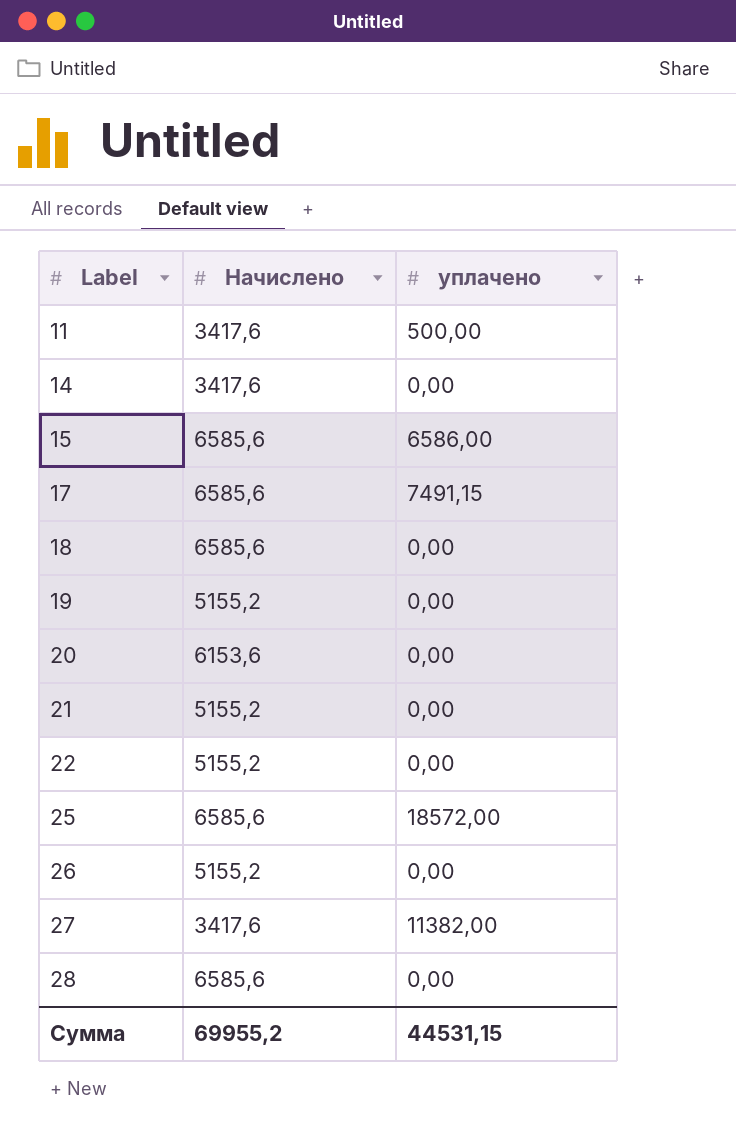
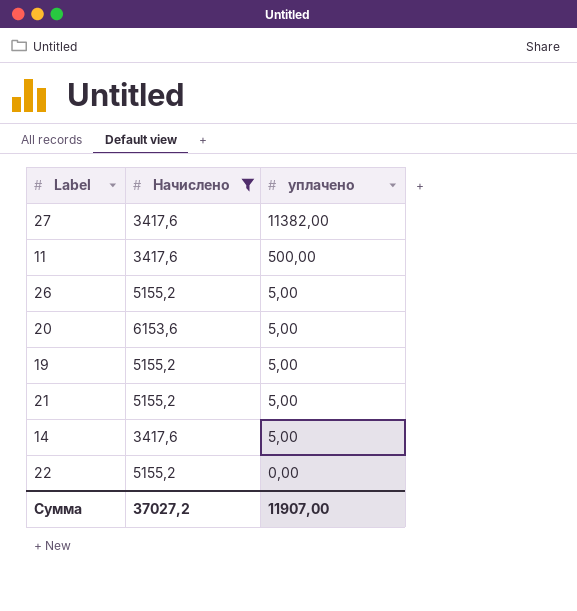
filter: none -> Начислено != 6585,6
row order: Label ascending -> уплачено descending
26 | уплачено: 0,00 -> 5,00
20 | уплачено: 0,00 -> 5,00
19 | уплачено: 0,00 -> 5,00
21 | уплачено: 0,00 -> 5,00
14 | уплачено: 0,00 -> 5,00
Сумма | Начислено: 69955,2 -> 37027,2
Сумма | уплачено: 44531,15 -> 11907,00

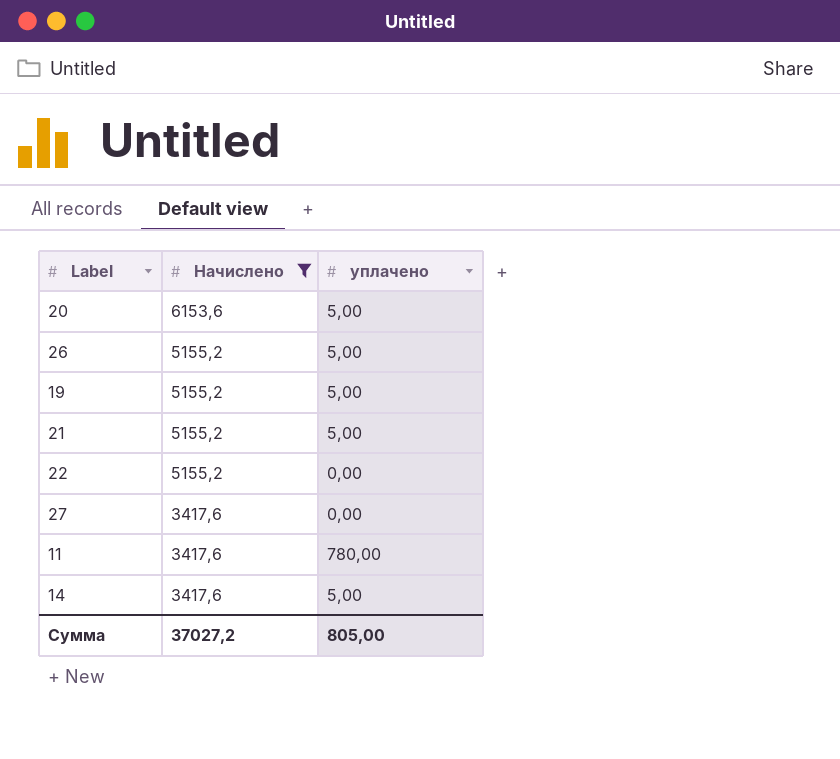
row order: уплачено descending -> Начислено descending
27 | уплачено: 11382,00 -> 0,00
11 | уплачено: 500,00 -> 780,00
Сумма | уплачено: 11907,00 -> 805,00

